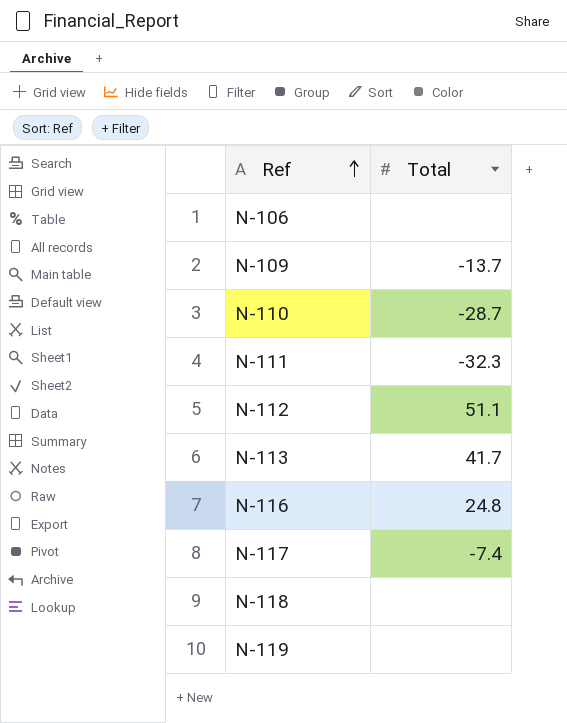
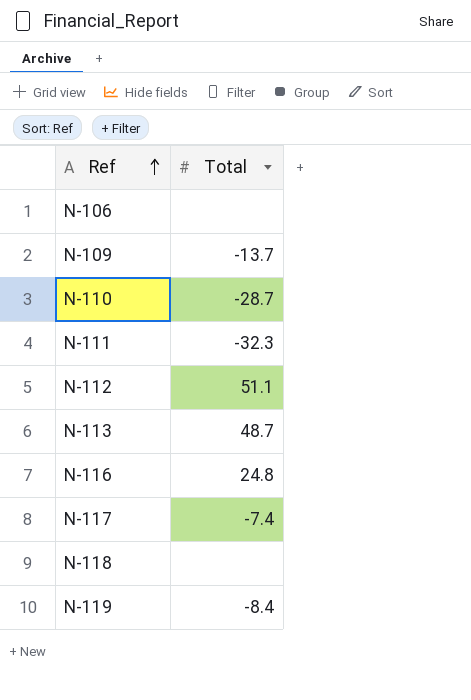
N-113 | Total: 41.7 -> 48.7
N-119 | Total: none -> -8.4

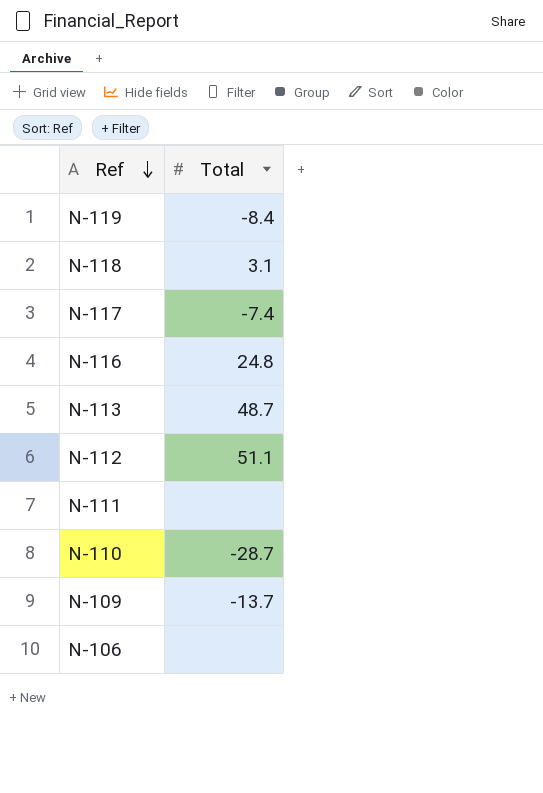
row order: Ref ascending -> Ref descending
N-118 | Total: none -> 3.1
N-111 | Total: -32.3 -> none

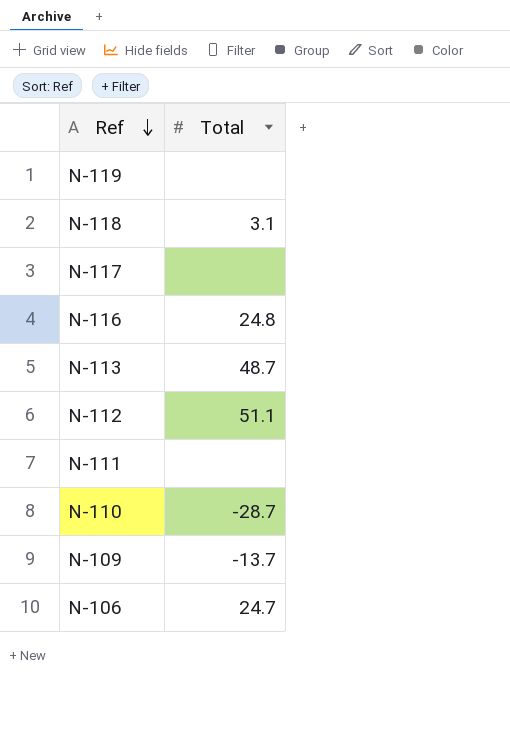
N-119 | Total: -8.4 -> none
N-117 | Total: -7.4 -> none
N-106 | Total: none -> 24.7

